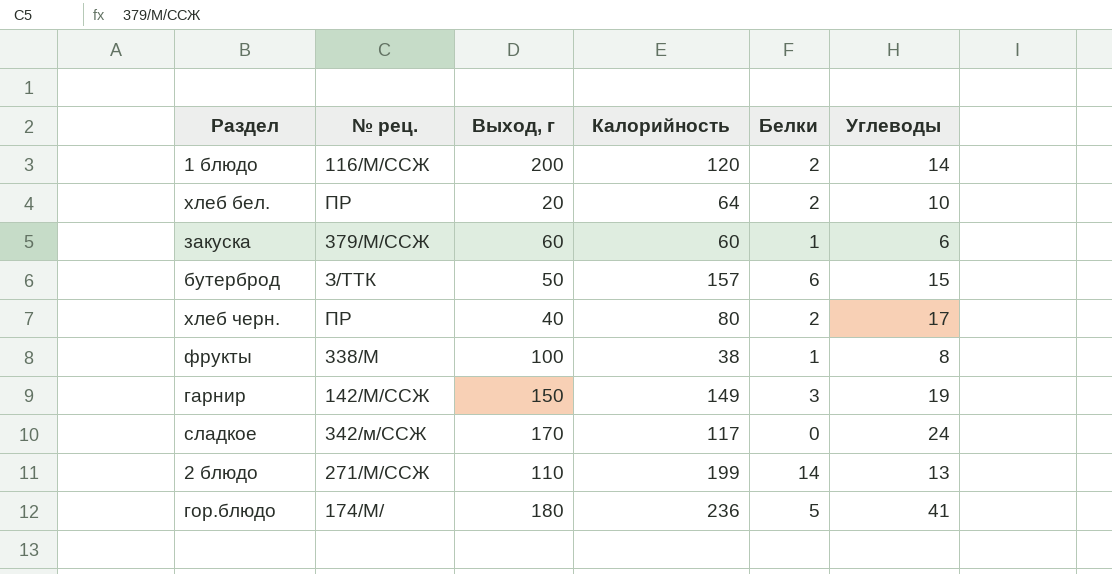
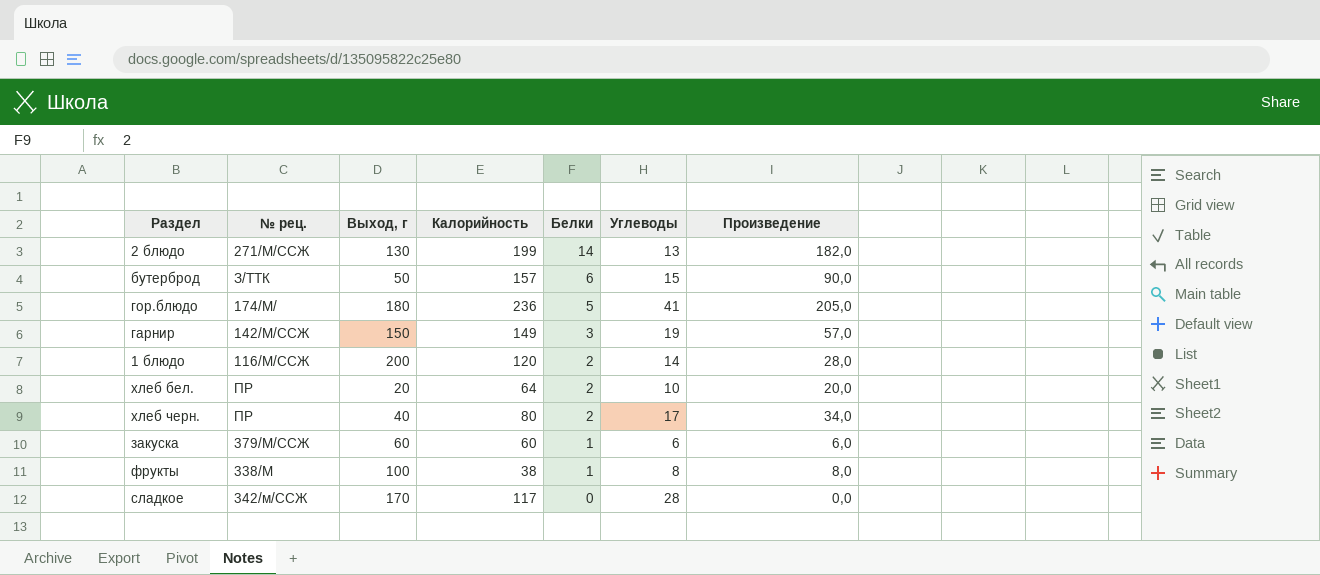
row order: none -> Белки descending
column Произведение | formula: none -> [Белки] * [Углеводы]
2 блюдо | Выход, г: 110 -> 130
сладкое | Углеводы: 24 -> 28

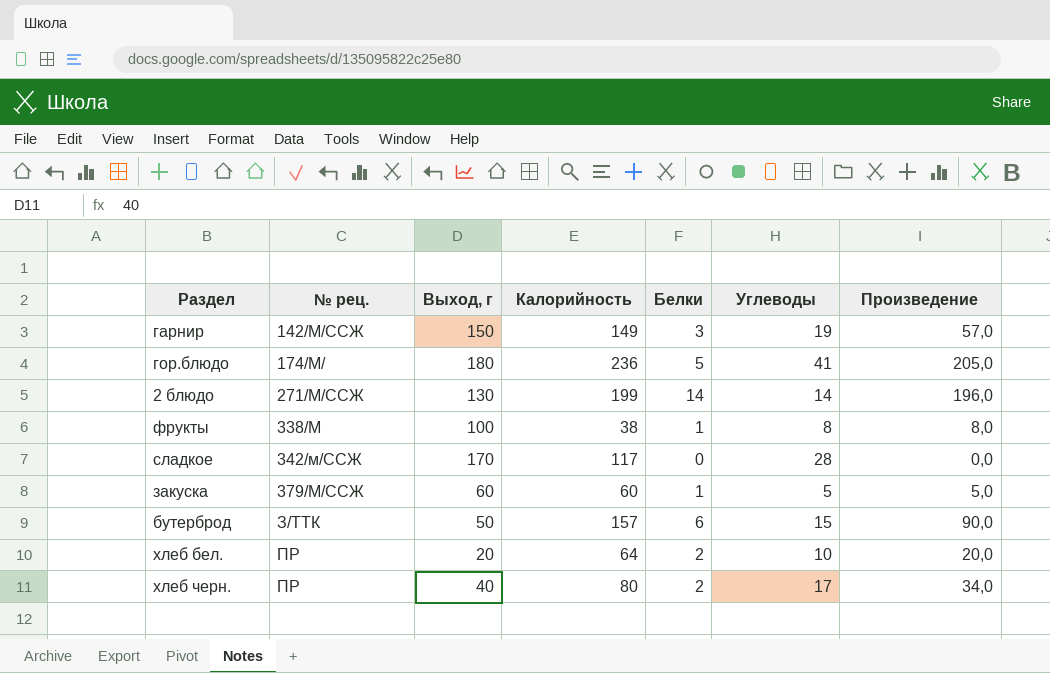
row order: Белки descending -> № рец. ascending
row 1 блюдо: 116/М/ССЖ | 200 | 120 | 2 | 14 | 28,0 -> none
2 блюдо | Углеводы: 13 -> 14
2 блюдо | Произведение: 182,0 -> 196,0
закуска | Углеводы: 6 -> 5
закуска | Произведение: 6,0 -> 5,0

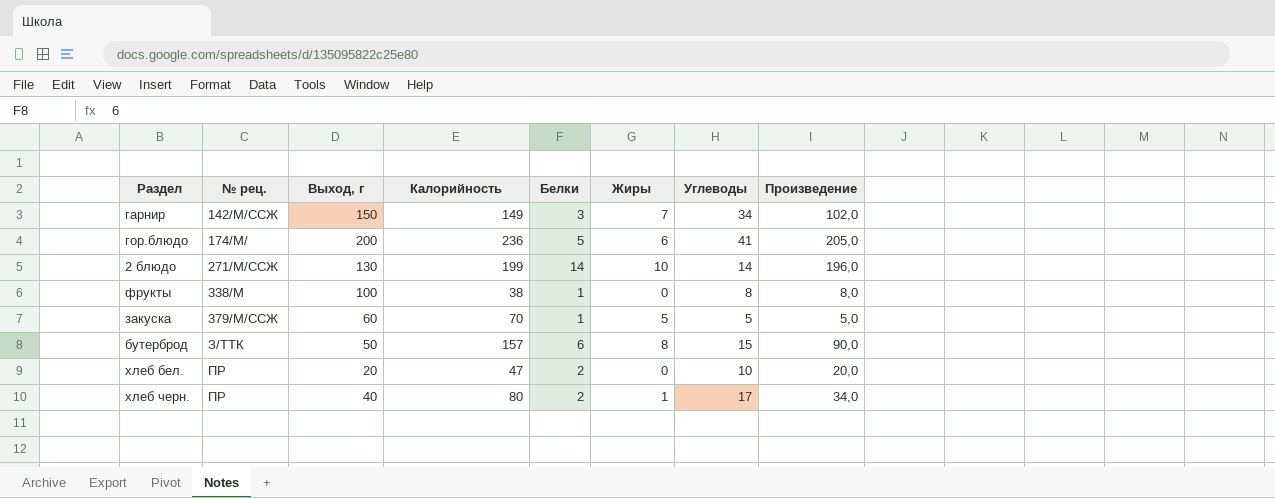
column Жиры | position: none -> 6
row сладкое: 342/м/ССЖ | 170 | 117 | 0 | 28 | 0,0 -> none
гарнир | Углеводы: 19 -> 34
гарнир | Произведение: 57,0 -> 102,0
гор.блюдо | Выход, г: 180 -> 200
закуска | Калорийность: 60 -> 70
хлеб бел. | Калорийность: 64 -> 47

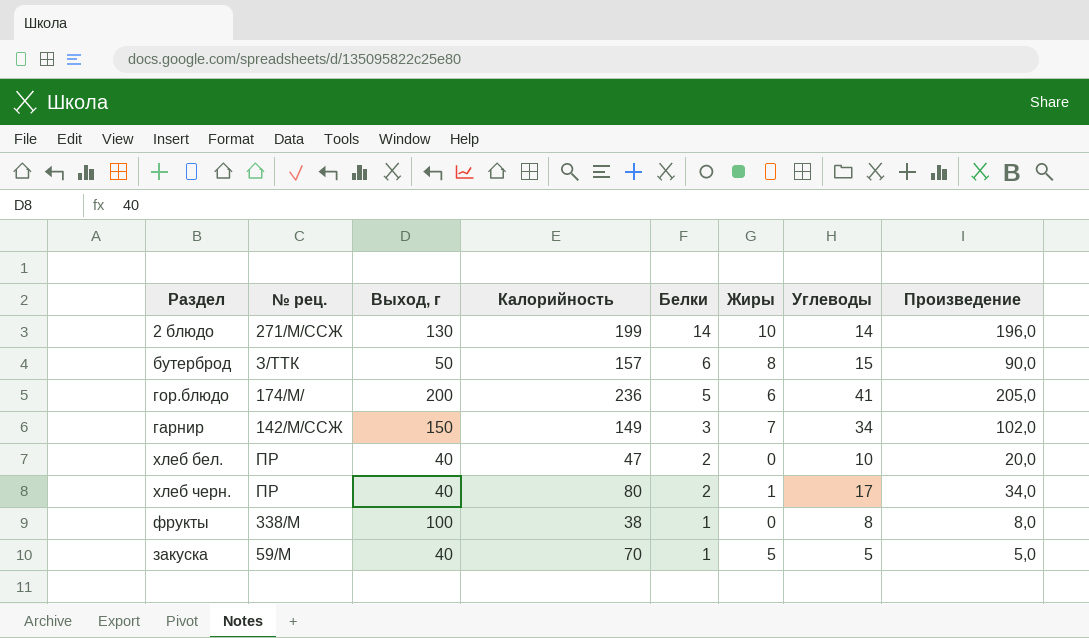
row order: № рец. ascending -> Белки descending
хлеб бел. | Выход, г: 20 -> 40
закуска | № рец.: 379/М/ССЖ -> 59/М
закуска | Выход, г: 60 -> 40

